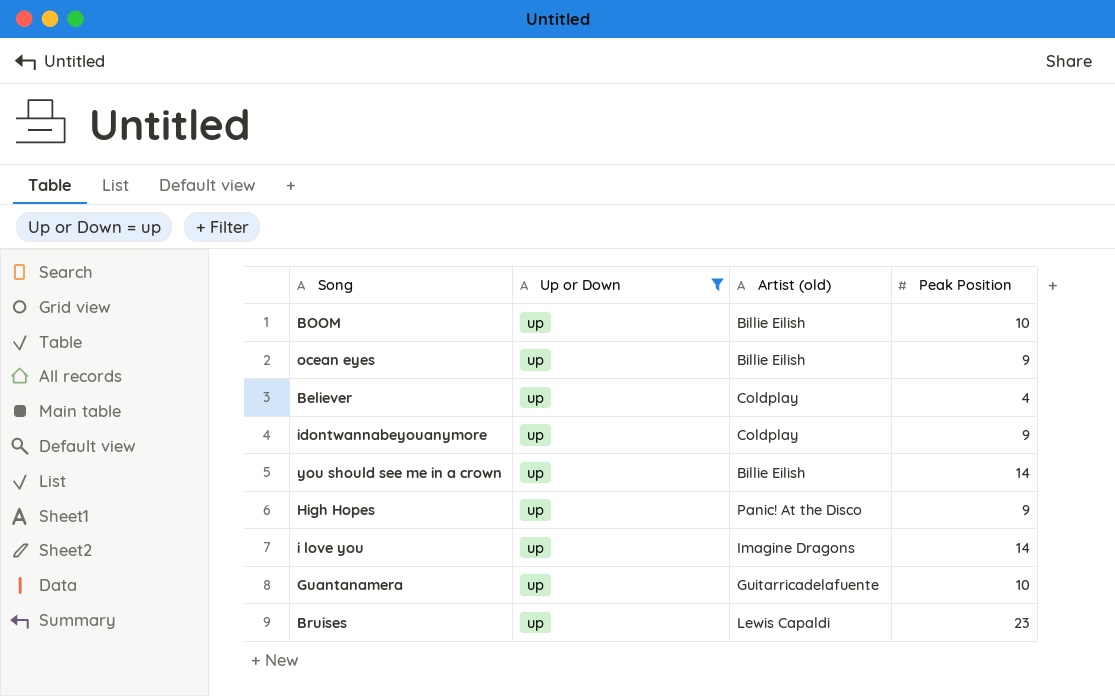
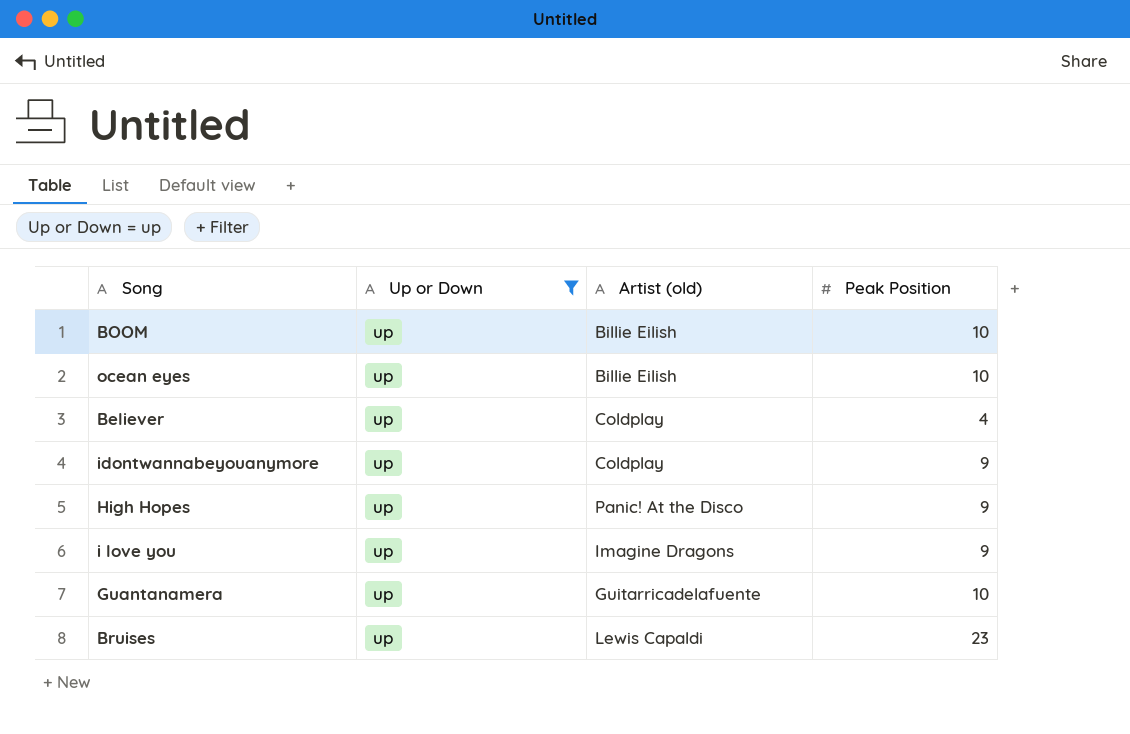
row you should see me in a crown: up | Billie Eilish | 14 -> none
ocean eyes | Peak Position: 9 -> 10
i love you | Peak Position: 14 -> 9

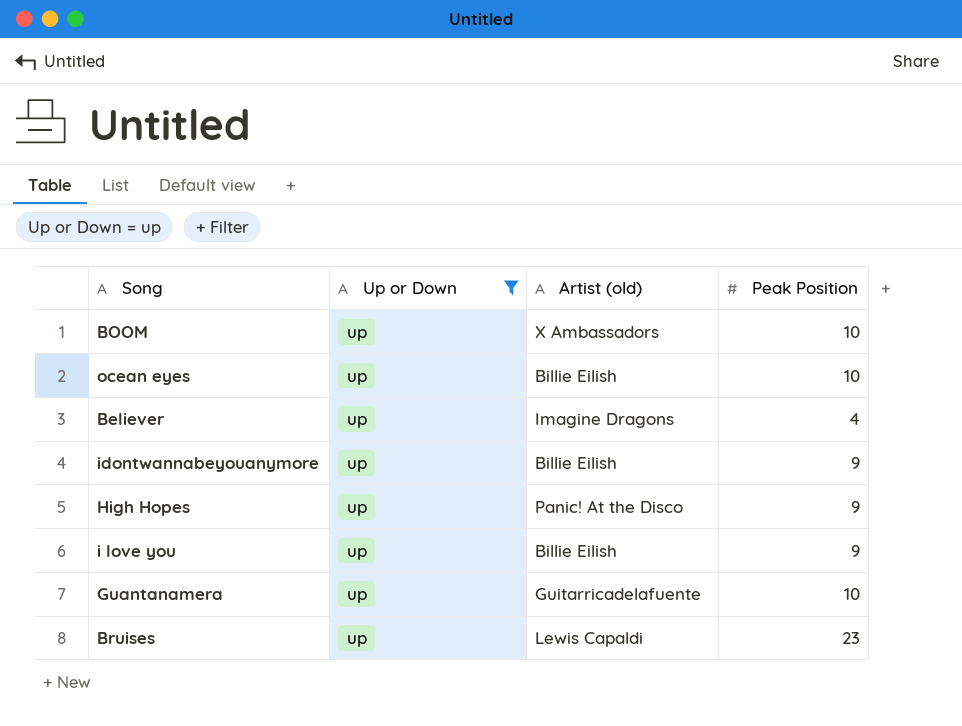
BOOM | Artist (old): Billie Eilish -> X Ambassadors
Believer | Artist (old): Coldplay -> Imagine Dragons
idontwannabeyouanymore | Artist (old): Coldplay -> Billie Eilish
i love you | Artist (old): Imagine Dragons -> Billie Eilish

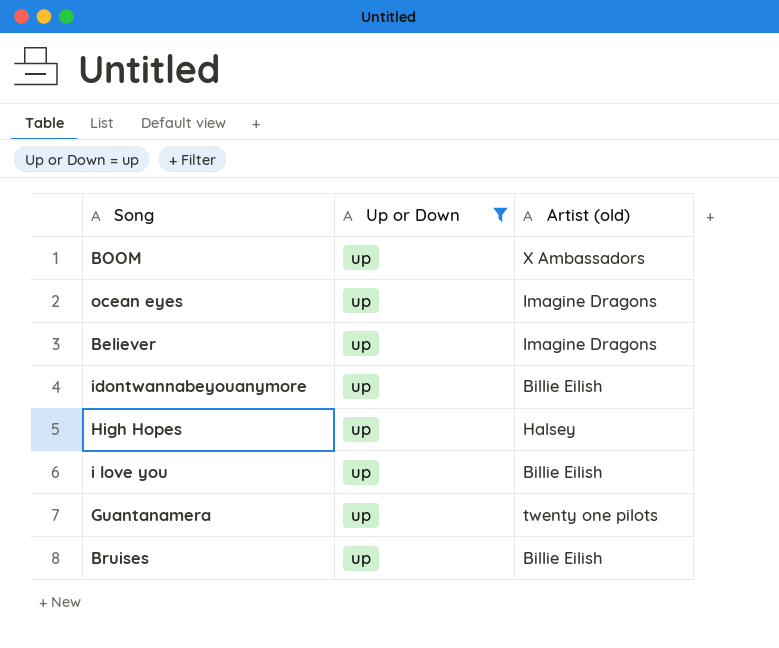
column Peak Position | position: 4 -> none
ocean eyes | Artist (old): Billie Eilish -> Imagine Dragons
High Hopes | Artist (old): Panic! At the Disco -> Halsey
Guantanamera | Artist (old): Guitarricadelafuente -> twenty one pilots
Bruises | Artist (old): Lewis Capaldi -> Billie Eilish

